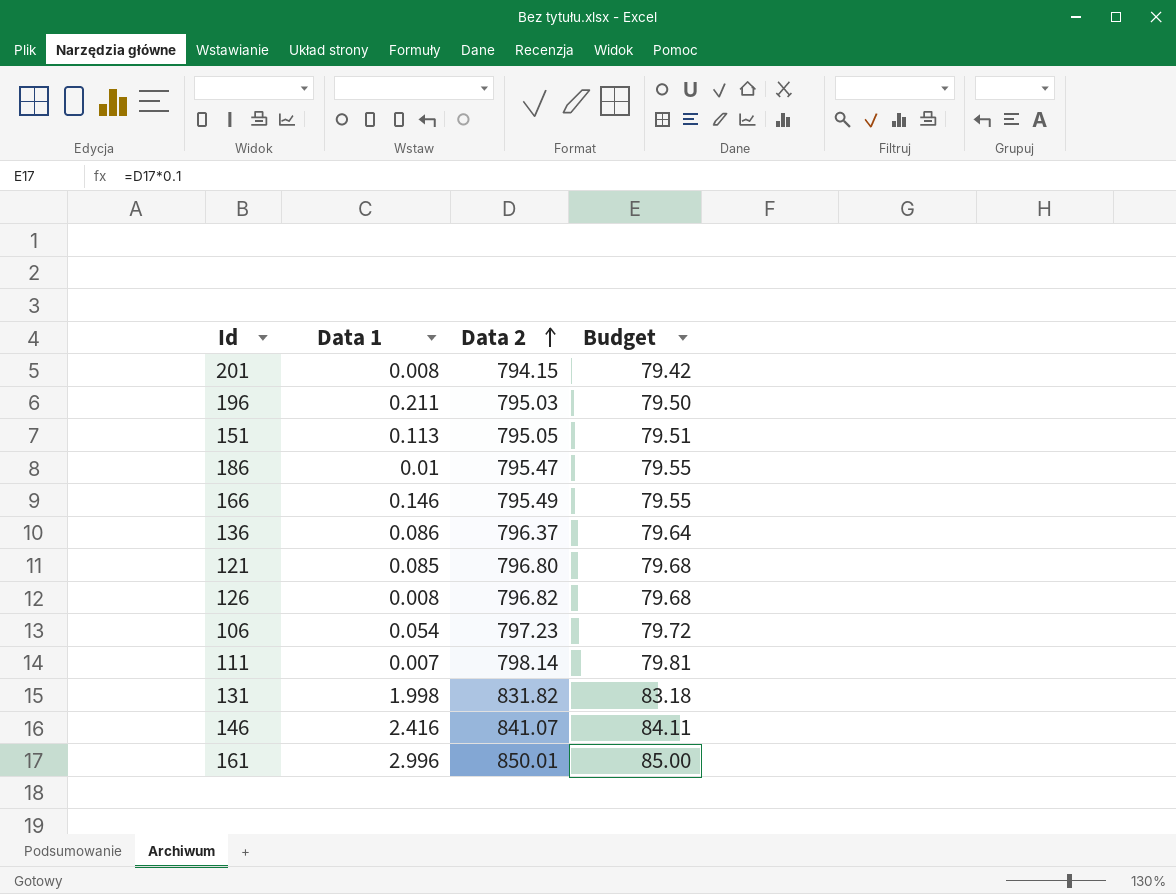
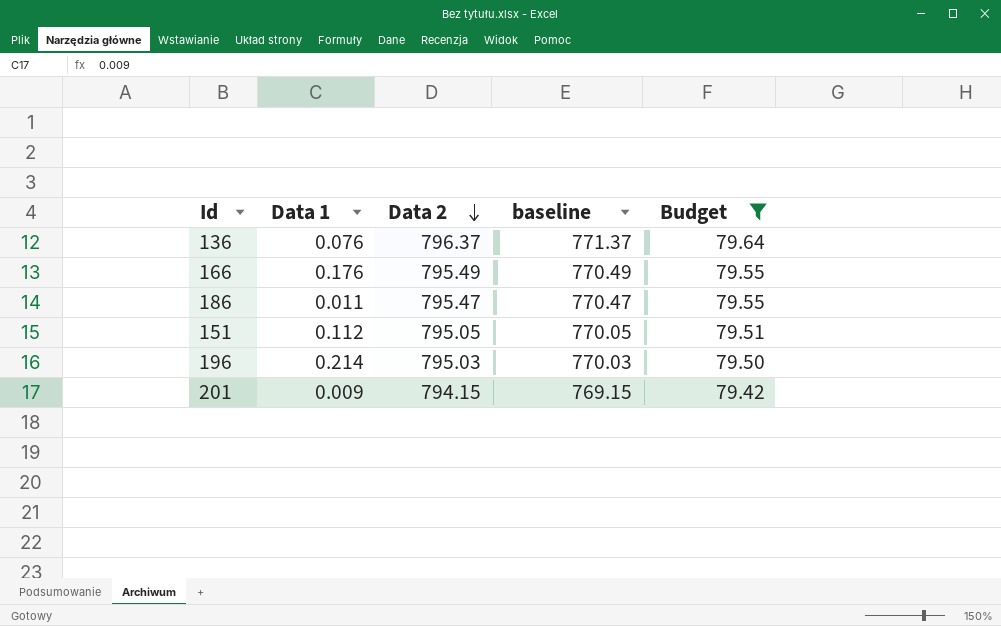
filter: none -> Budget <= 79.64
row order: Data 2 ascending -> Data 2 descending
column baseline | formula: none -> [Data 2] - 25
136 | Data 1: 0.086 -> 0.076
166 | Data 1: 0.146 -> 0.176
186 | Data 1: 0.01 -> 0.011
151 | Data 1: 0.113 -> 0.112
196 | Data 1: 0.211 -> 0.214
201 | Data 1: 0.008 -> 0.009

